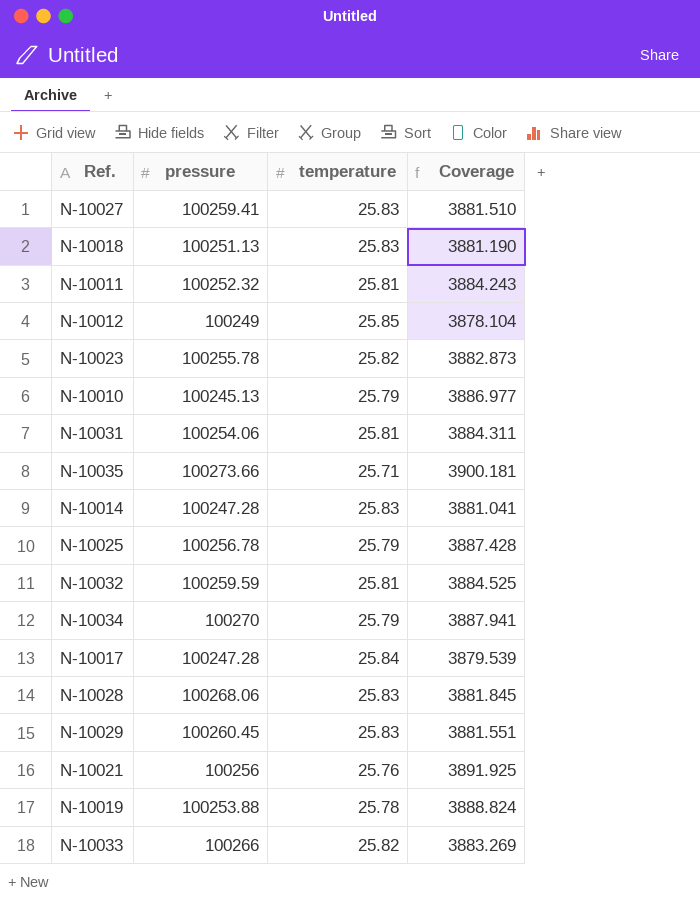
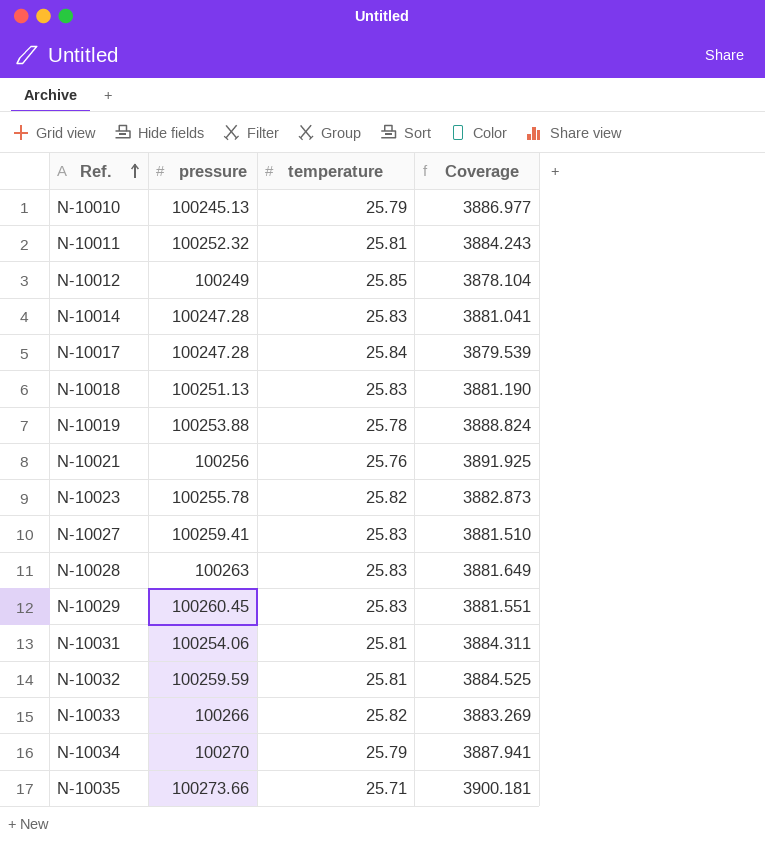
row order: none -> Ref. ascending
row N-10025: 100256.78 | 25.79 | 3887.428 -> none
N-10028 | pressure: 100268.06 -> 100263
N-10028 | Coverage: 3881.845 -> 3881.649

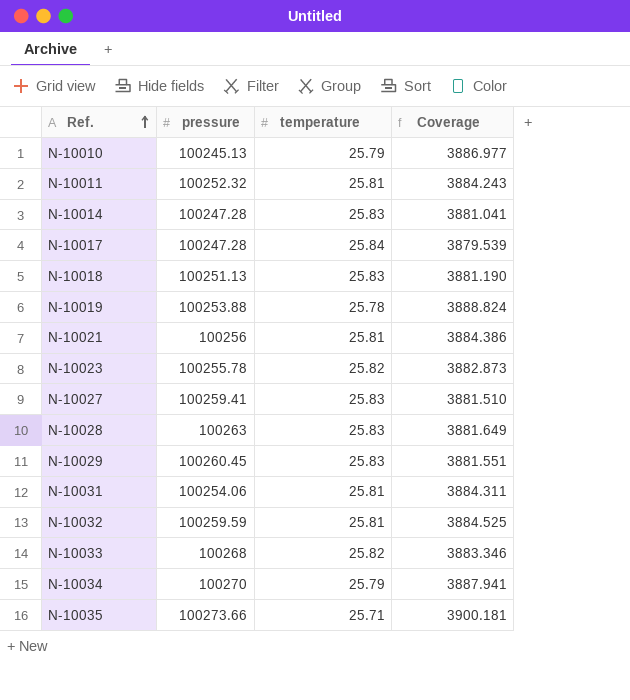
row N-10012: 100249 | 25.85 | 3878.104 -> none
N-10021 | temperature: 25.76 -> 25.81
N-10021 | Coverage: 3891.925 -> 3884.386
N-10033 | pressure: 100266 -> 100268
N-10033 | Coverage: 3883.269 -> 3883.346

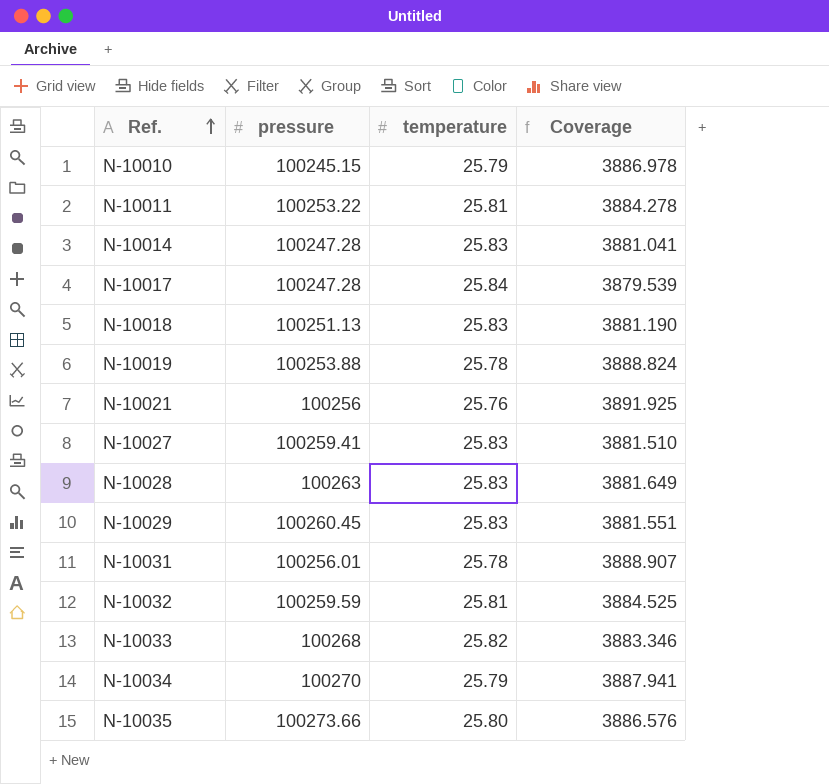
row N-10023: 100255.78 | 25.82 | 3882.873 -> none
N-10010 | pressure: 100245.13 -> 100245.15
N-10010 | Coverage: 3886.977 -> 3886.978
N-10011 | pressure: 100252.32 -> 100253.22
N-10011 | Coverage: 3884.243 -> 3884.278
N-10021 | temperature: 25.81 -> 25.76
N-10021 | Coverage: 3884.386 -> 3891.925
N-10031 | pressure: 100254.06 -> 100256.01
N-10031 | temperature: 25.81 -> 25.78
N-10031 | Coverage: 3884.311 -> 3888.907
N-10035 | temperature: 25.71 -> 25.80
N-10035 | Coverage: 3900.181 -> 3886.576

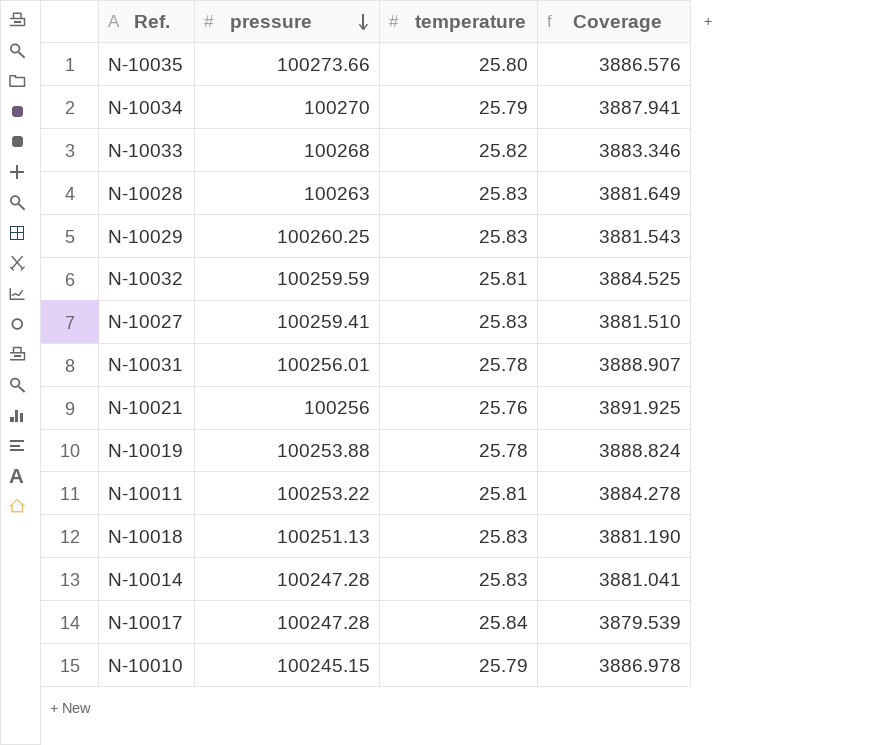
row order: Ref. ascending -> pressure descending
N-10029 | pressure: 100260.45 -> 100260.25
N-10029 | Coverage: 3881.551 -> 3881.543

